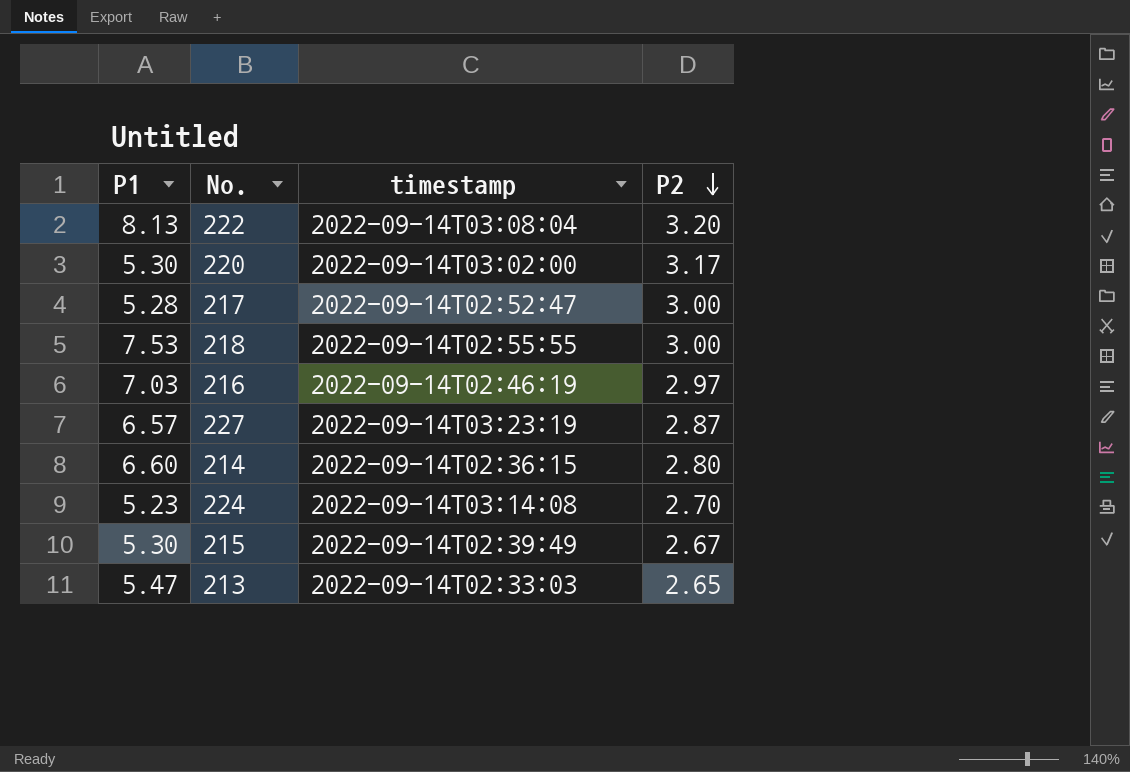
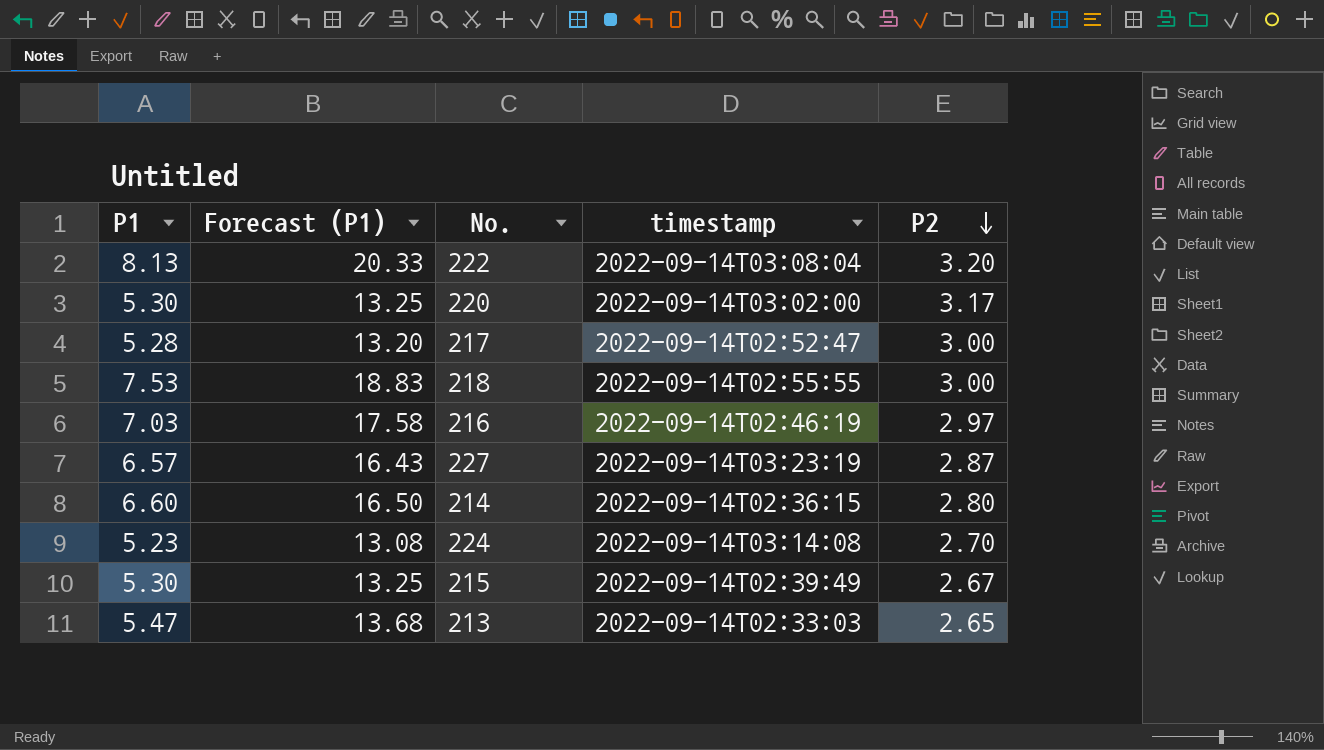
column Forecast (P1) | formula: none -> [P1] * 2.5

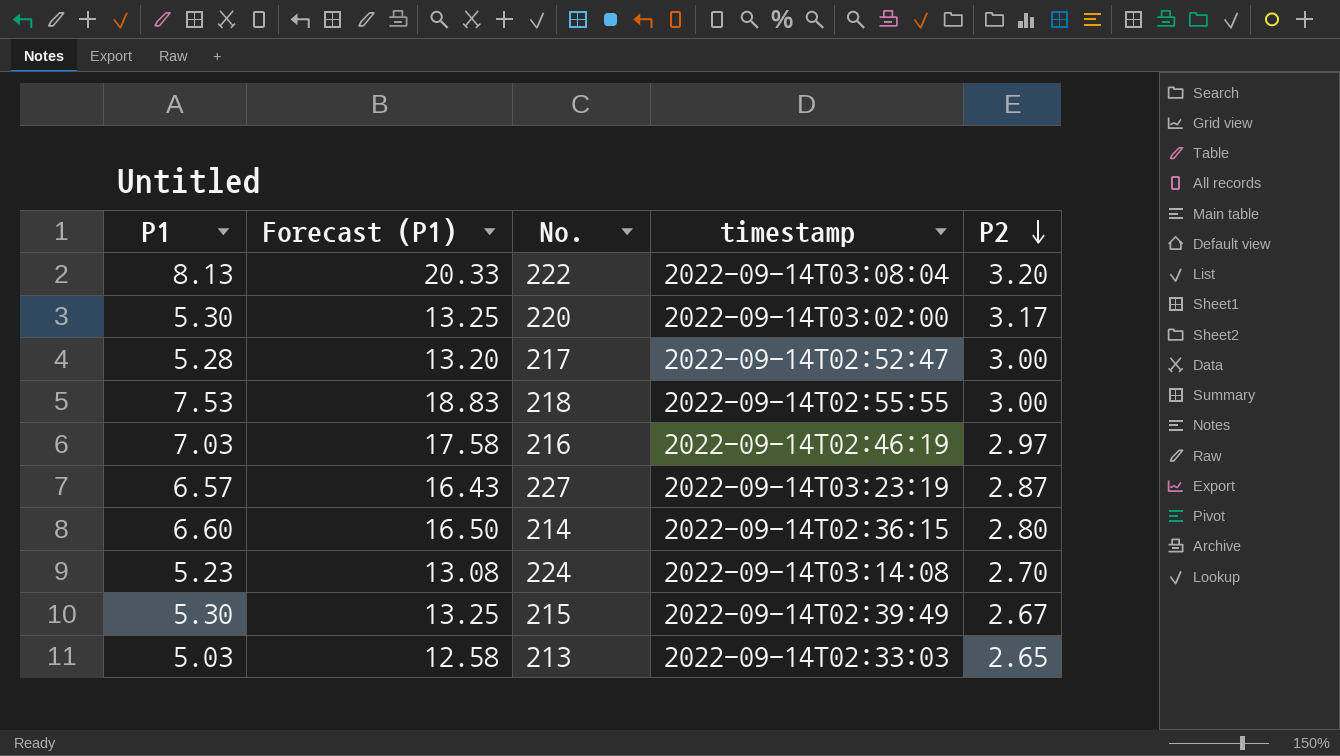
213 | P1: 5.47 -> 5.03
213 | Forecast (P1): 13.68 -> 12.58

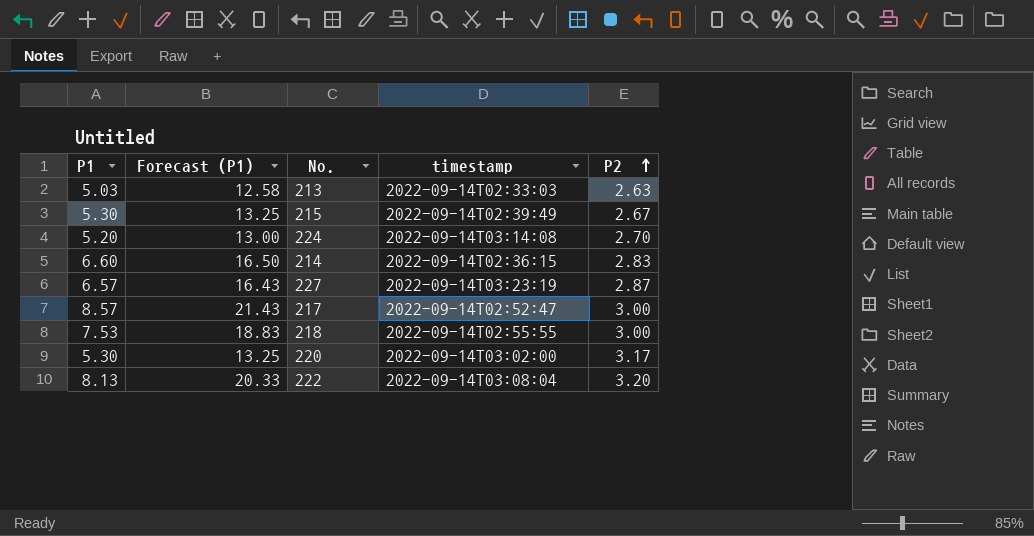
row order: P2 descending -> P2 ascending
row 216: 7.03 | 17.58 | 2022-09-14T02:46:19 | 2.97 -> none
213 | P2: 2.65 -> 2.63
224 | P1: 5.23 -> 5.20
224 | Forecast (P1): 13.08 -> 13.00
214 | P2: 2.80 -> 2.83
217 | P1: 5.28 -> 8.57
217 | Forecast (P1): 13.20 -> 21.43

